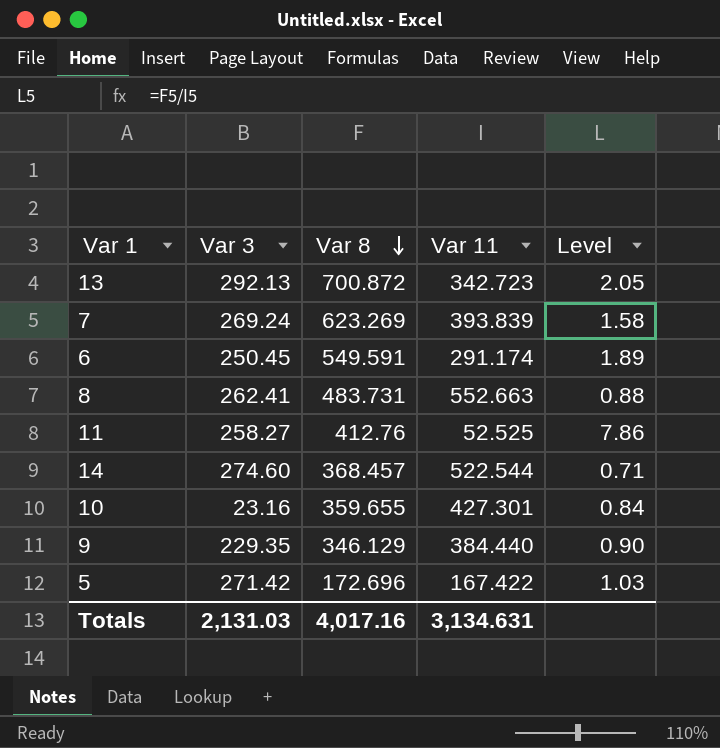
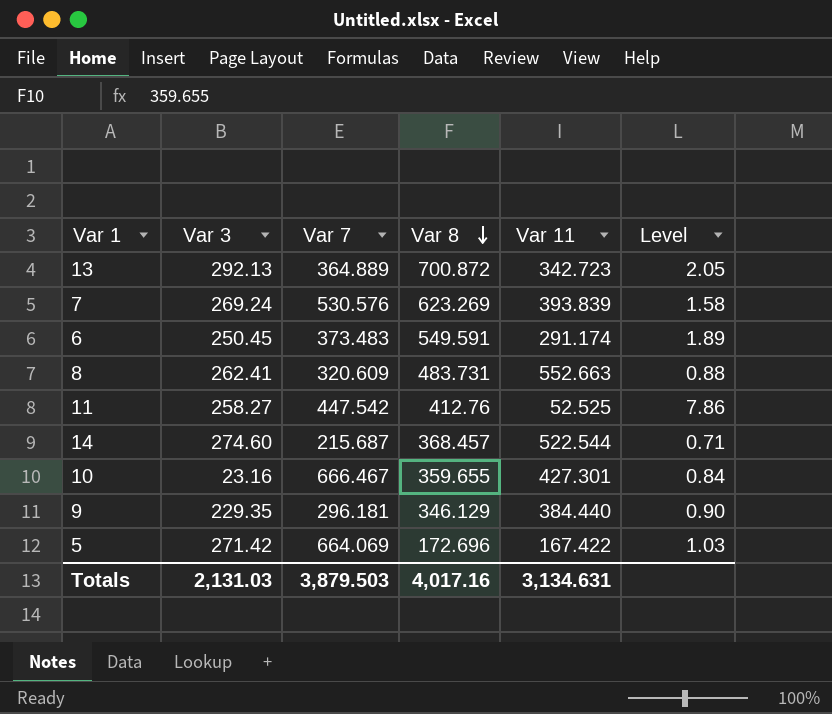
column Var 7 | position: none -> 3

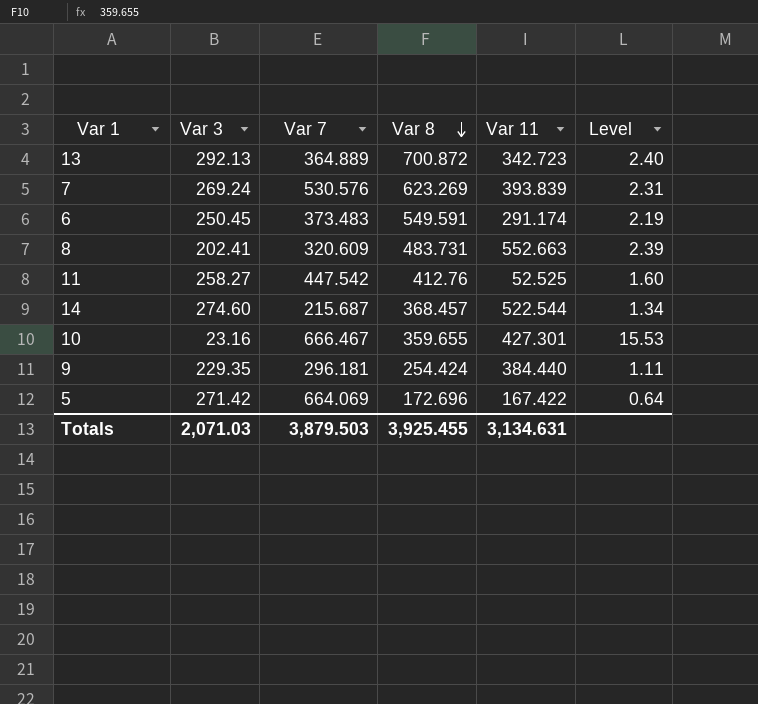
column Level | formula: [Var 8] / [Var 11] -> [Var 8] / [Var 3]
8 | Var 3: 262.41 -> 202.41
9 | Var 8: 346.129 -> 254.424
Totals | Var 3: 2,131.03 -> 2,071.03
Totals | Var 8: 4,017.16 -> 3,925.455

